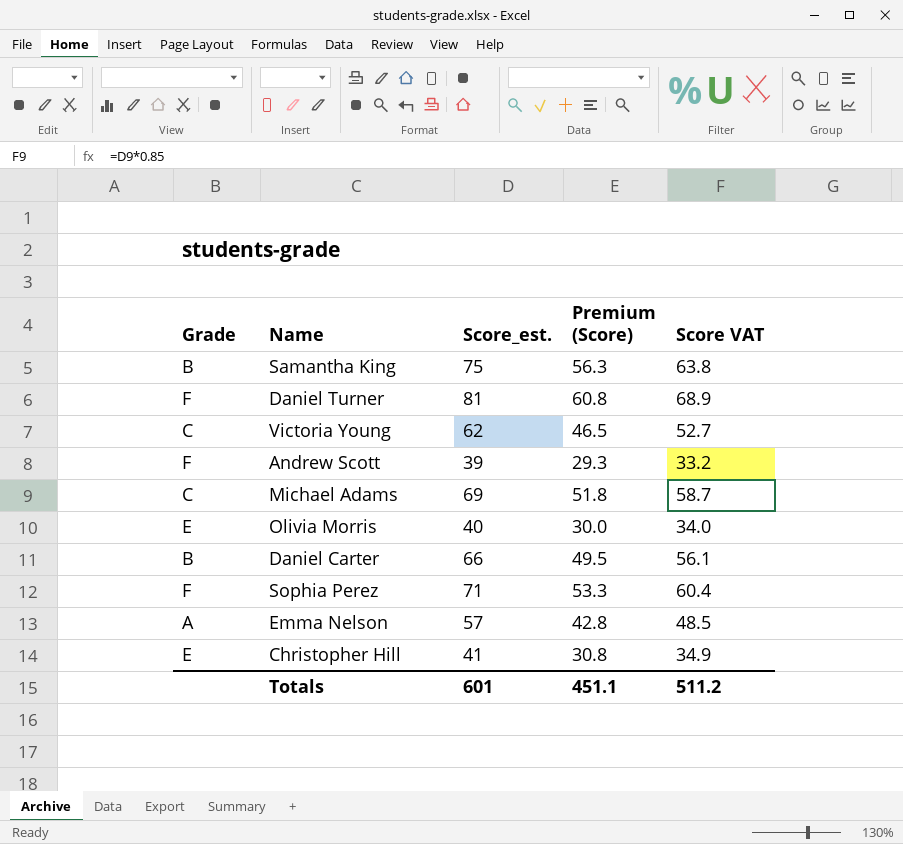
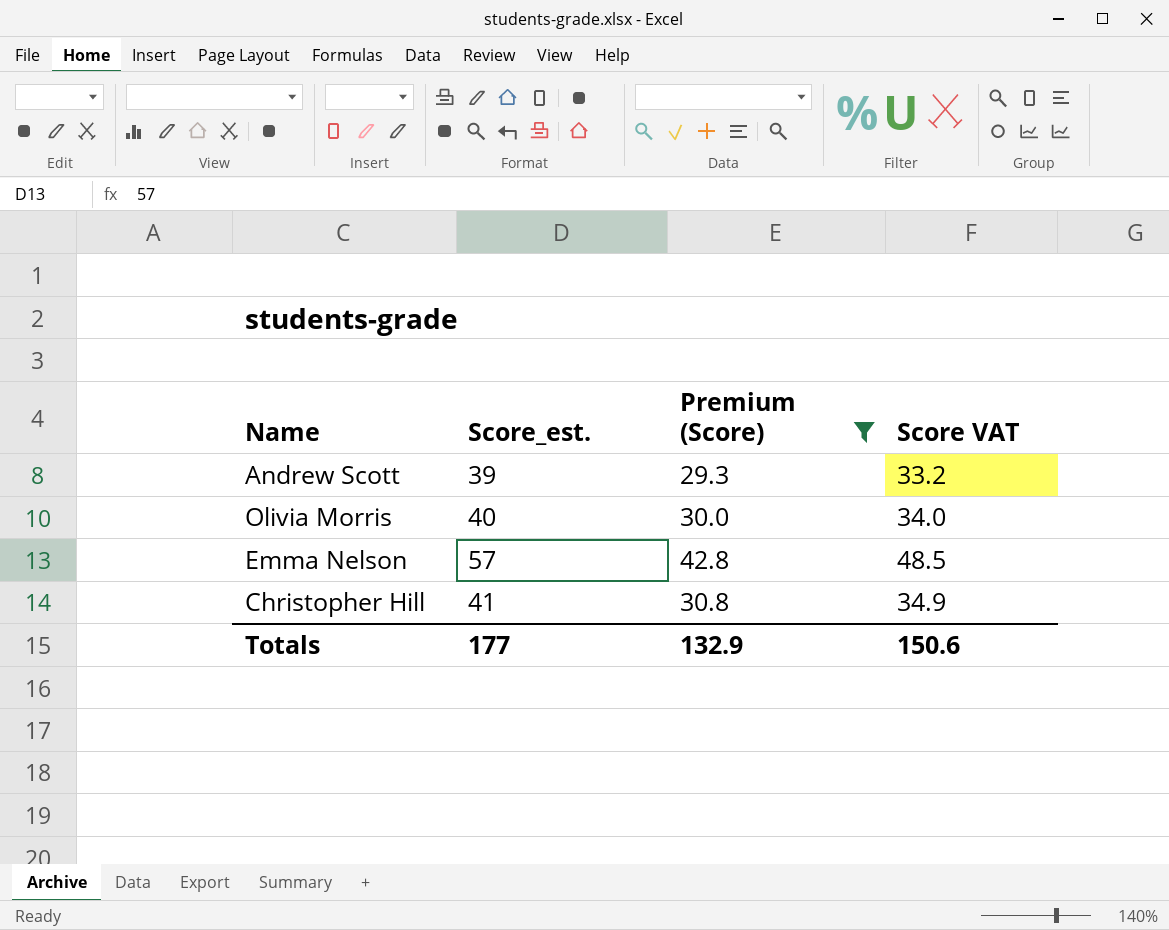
filter: none -> Premium (Score) <= 42.8
column Grade | position: 1 -> none
Totals | Score_est.: 601 -> 177
Totals | Premium (Score): 451.1 -> 132.9
Totals | Score VAT: 511.2 -> 150.6

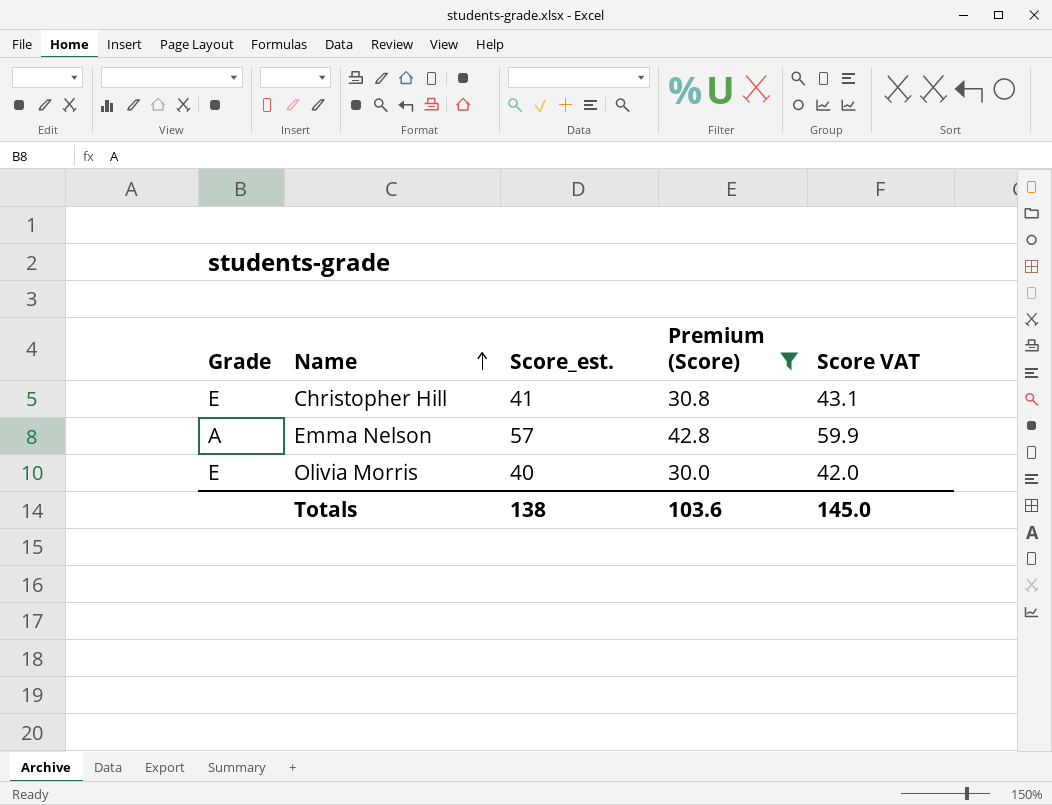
row order: none -> Name ascending
column Grade | position: none -> 1
column Score VAT | formula: [Score_est.] * 0.85 -> [Score_est.] * 1.05
row Andrew Scott: 39 | 29.3 | 33.2 -> none
Totals | Score_est.: 177 -> 138
Totals | Premium (Score): 132.9 -> 103.6
Totals | Score VAT: 150.6 -> 145.0

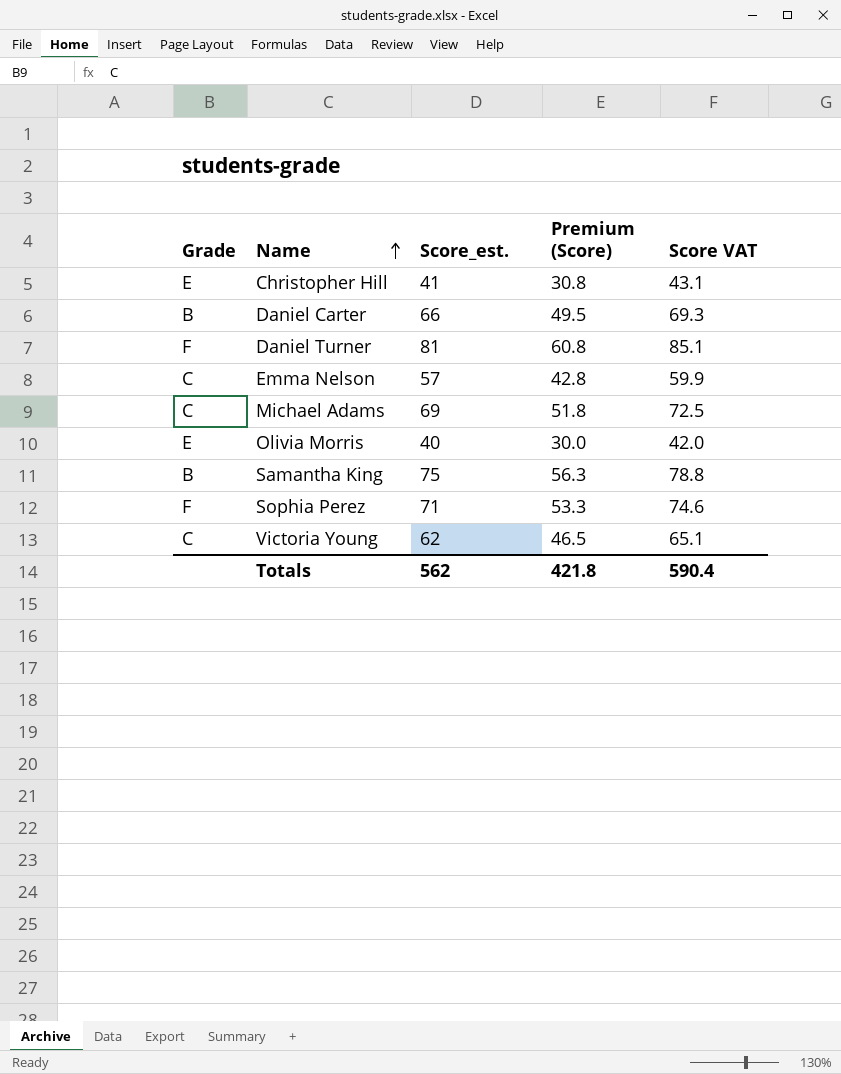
filter: Premium (Score) <= 42.8 -> none
Emma Nelson | Grade: A -> C
Totals | Score_est.: 138 -> 562
Totals | Premium (Score): 103.6 -> 421.8
Totals | Score VAT: 145.0 -> 590.4

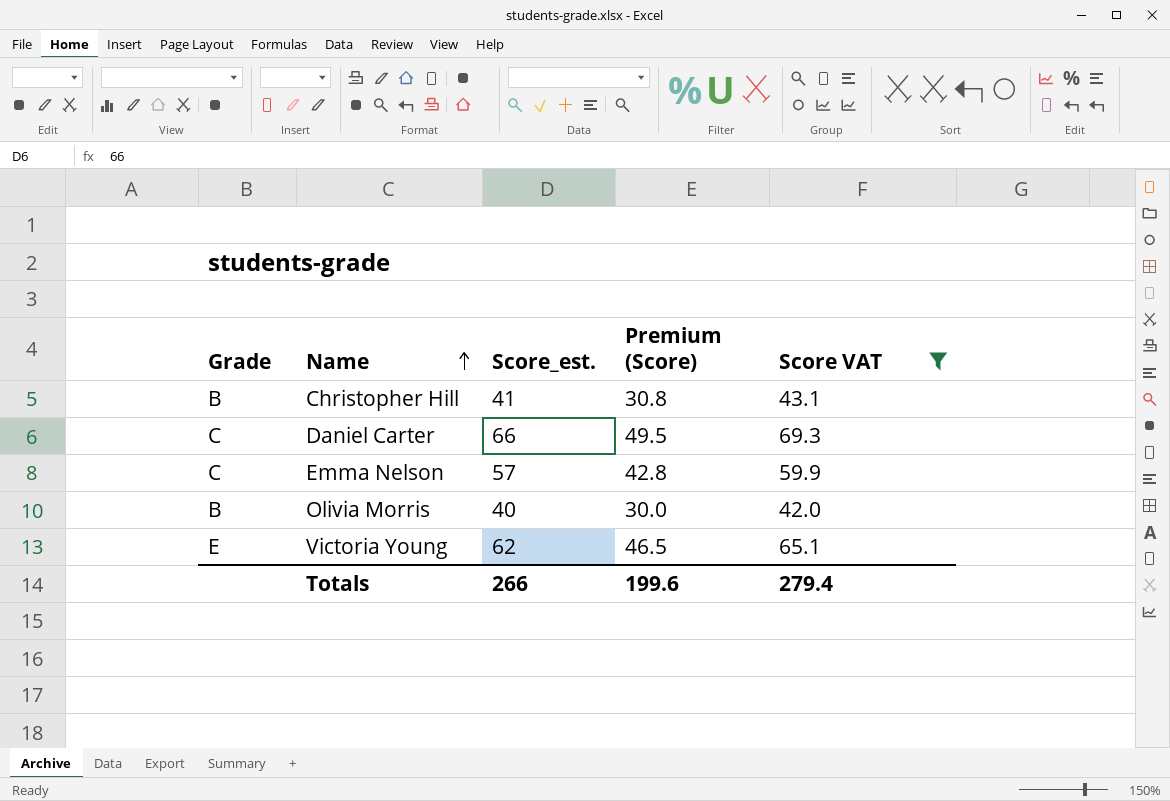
filter: none -> Score VAT <= 69.3
Christopher Hill | Grade: E -> B
Daniel Carter | Grade: B -> C
Olivia Morris | Grade: E -> B
Victoria Young | Grade: C -> E
Totals | Score_est.: 562 -> 266
Totals | Premium (Score): 421.8 -> 199.6
Totals | Score VAT: 590.4 -> 279.4

